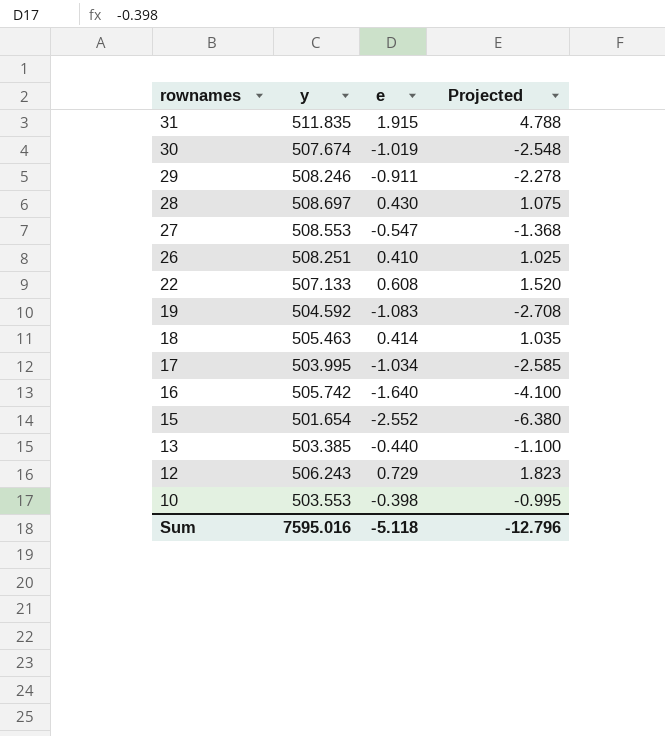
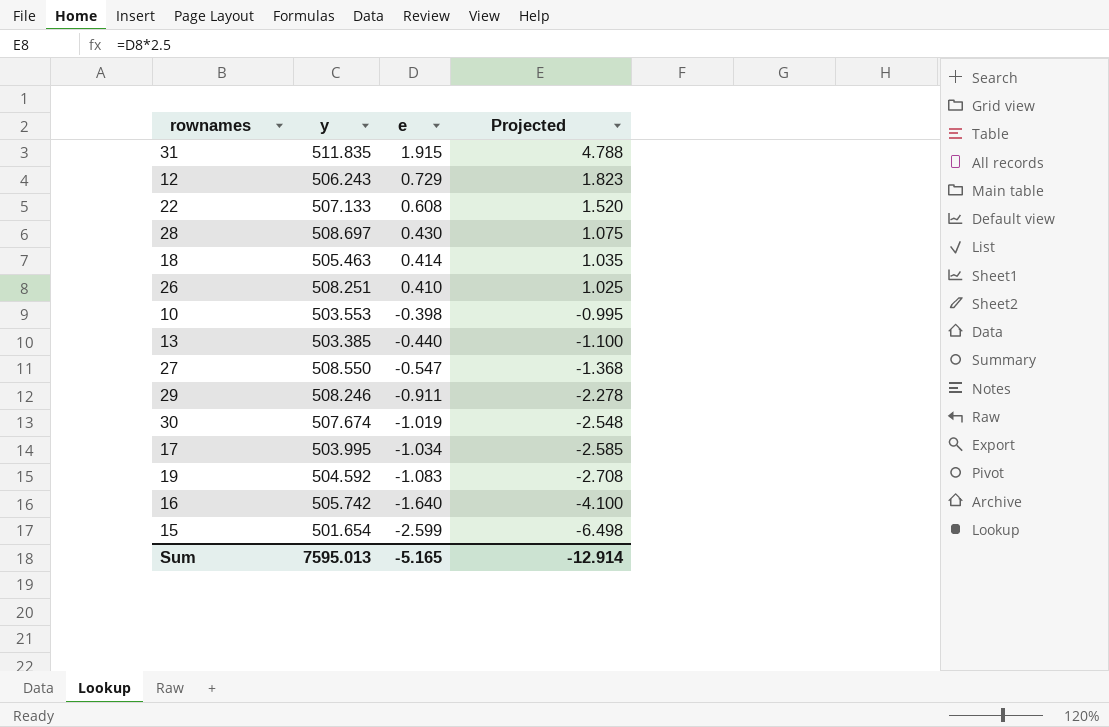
row order: rownames descending -> e descending
27 | y: 508.553 -> 508.550
15 | e: -2.552 -> -2.599
15 | Projected: -6.380 -> -6.498
Sum | y: 7595.016 -> 7595.013
Sum | e: -5.118 -> -5.165
Sum | Projected: -12.796 -> -12.914

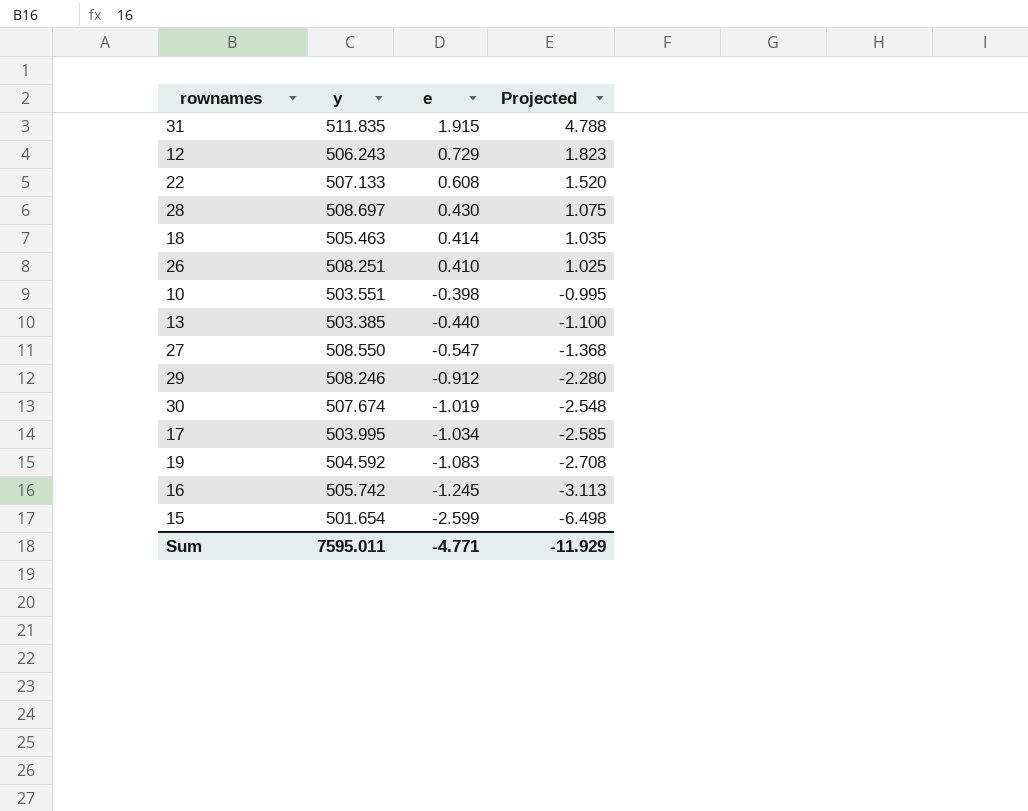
10 | y: 503.553 -> 503.551
29 | e: -0.911 -> -0.912
29 | Projected: -2.278 -> -2.280
16 | e: -1.640 -> -1.245
16 | Projected: -4.100 -> -3.113
Sum | y: 7595.013 -> 7595.011
Sum | e: -5.165 -> -4.771
Sum | Projected: -12.914 -> -11.929

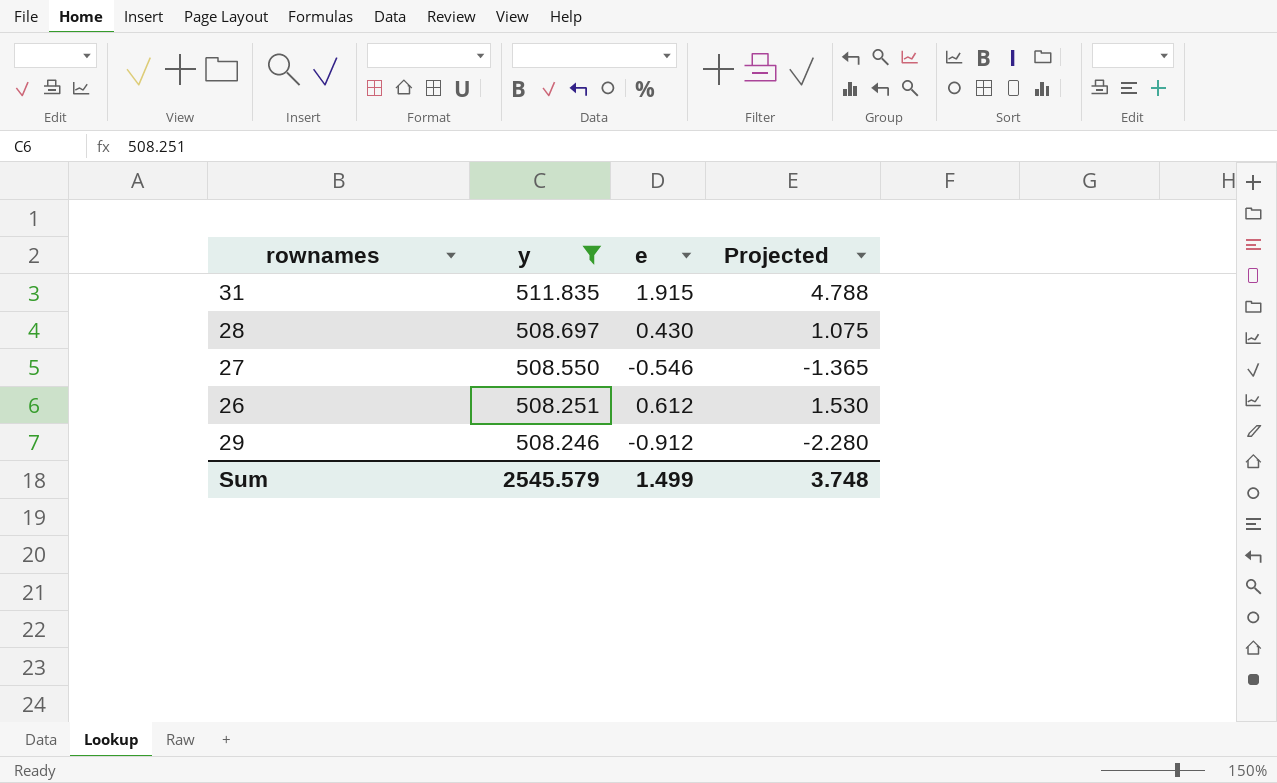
filter: none -> y >= 508.246
row order: e descending -> y descending
27 | e: -0.547 -> -0.546
27 | Projected: -1.368 -> -1.365
26 | e: 0.410 -> 0.612
26 | Projected: 1.025 -> 1.530
Sum | y: 7595.011 -> 2545.579
Sum | e: -4.771 -> 1.499
Sum | Projected: -11.929 -> 3.748

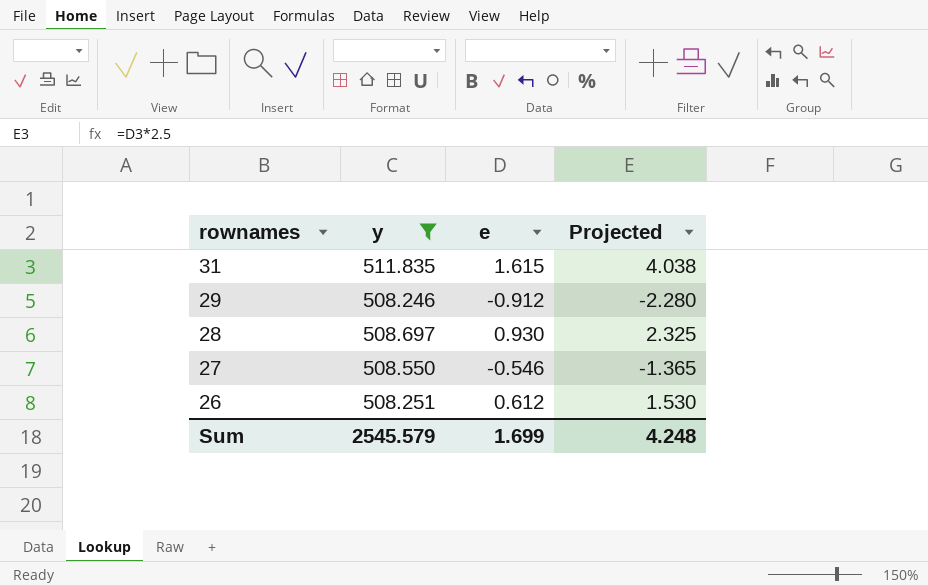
row order: y descending -> rownames descending
31 | e: 1.915 -> 1.615
31 | Projected: 4.788 -> 4.038
28 | e: 0.430 -> 0.930
28 | Projected: 1.075 -> 2.325
Sum | e: 1.499 -> 1.699
Sum | Projected: 3.748 -> 4.248

